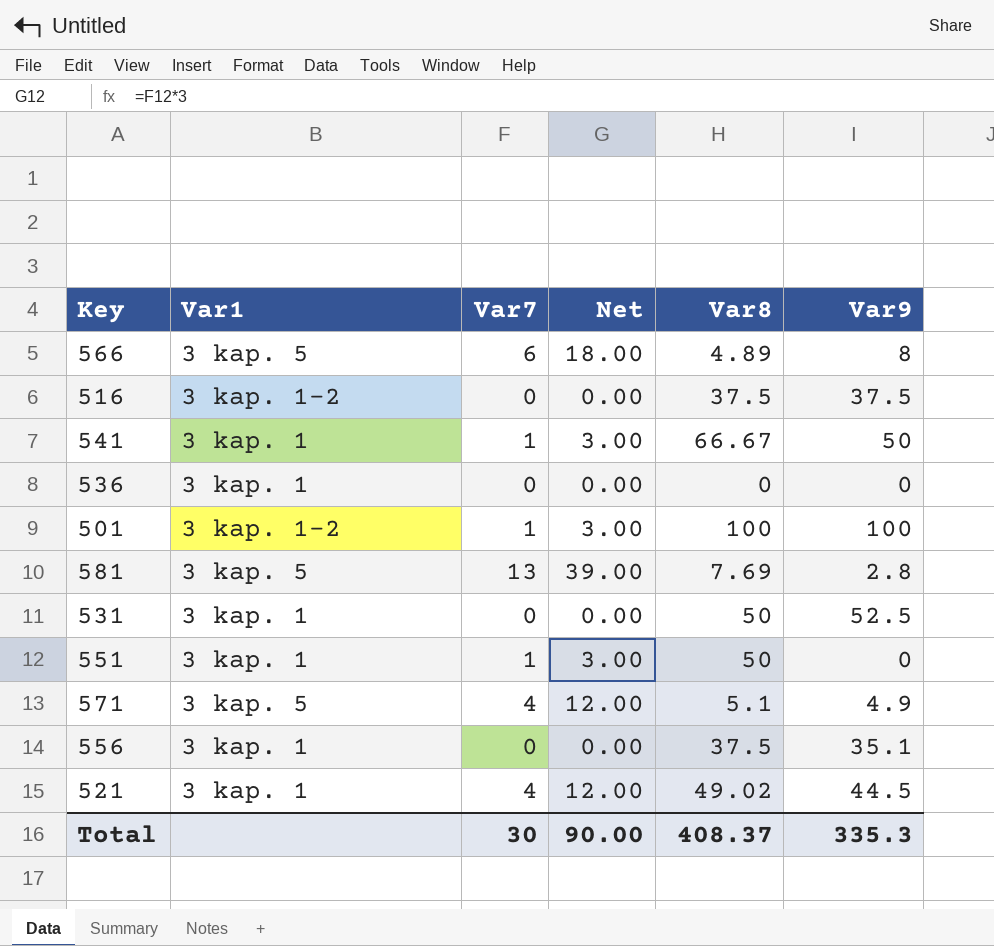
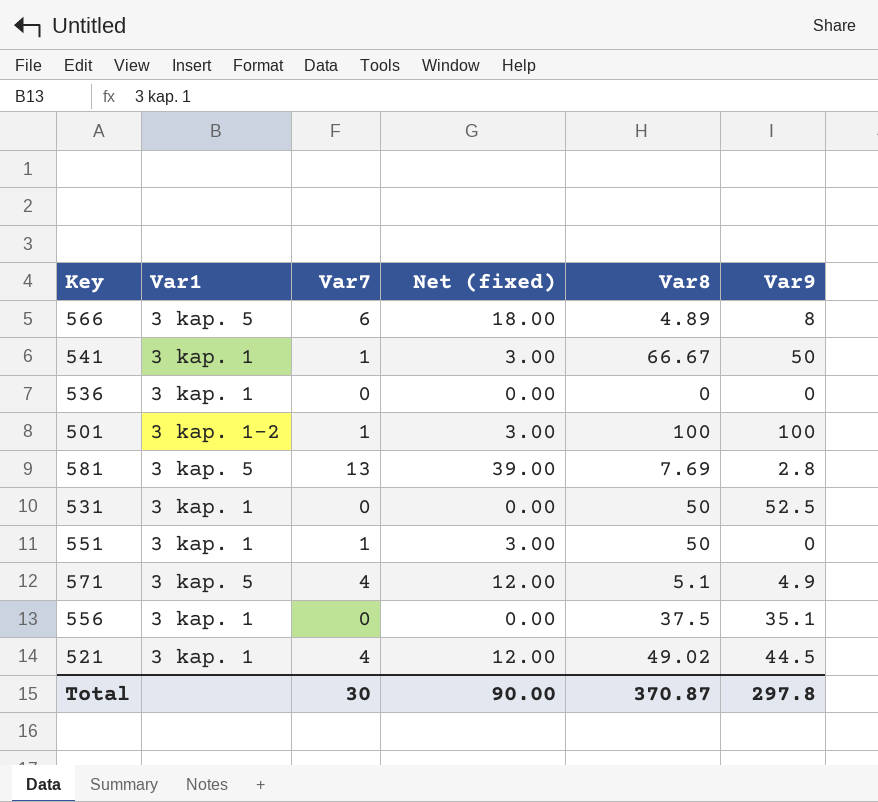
column name: Net -> Net (fixed)
row 516: 3 kap. 1-2 | 0 | 0.00 | 37.5 | 37.5 -> none
Total | Var8: 408.37 -> 370.87
Total | Var9: 335.3 -> 297.8

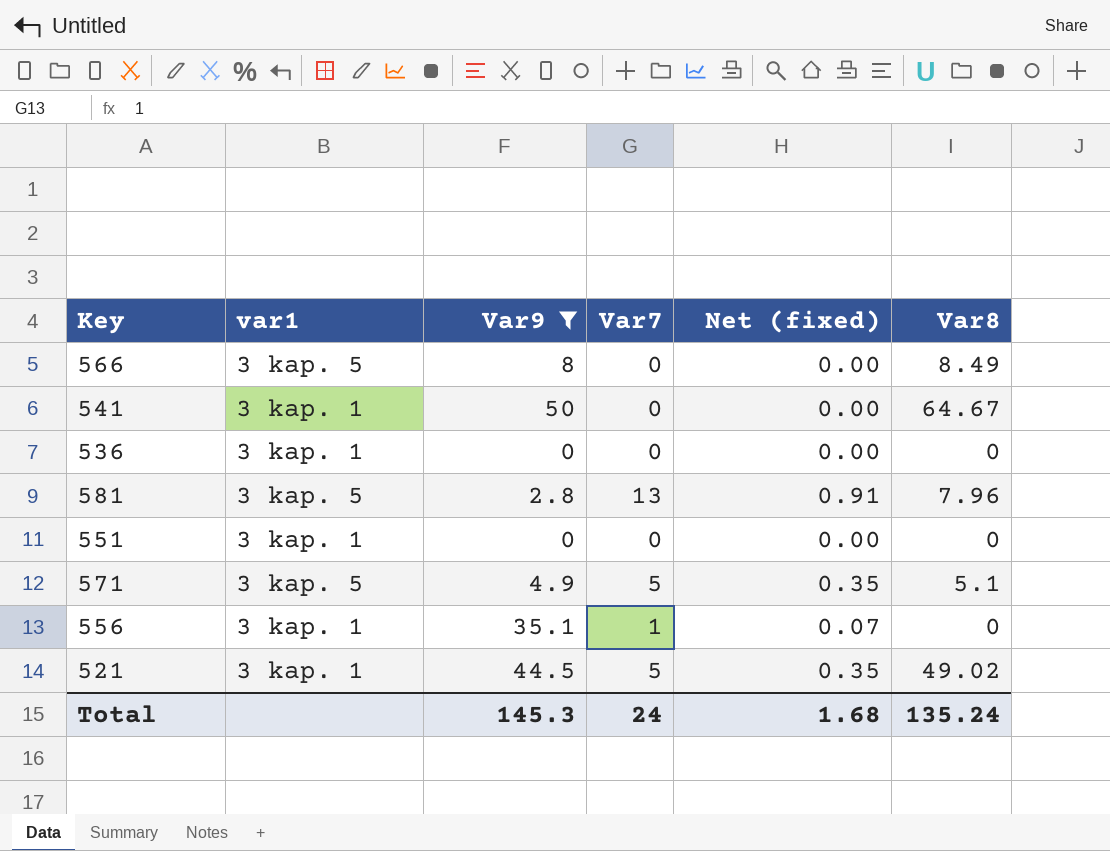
filter: none -> Var9 <= 50
column name: Var1 -> var1
column Var9 | position: 6 -> 3
column Net (fixed) | formula: [Var7] * 3 -> [Var7] * 0.07
566 | Var7: 6 -> 0
566 | Var8: 4.89 -> 8.49
541 | Var7: 1 -> 0
541 | Var8: 66.67 -> 64.67
581 | Var8: 7.69 -> 7.96
551 | Var7: 1 -> 0
551 | Var8: 50 -> 0
571 | Var7: 4 -> 5
556 | Var7: 0 -> 1
556 | Var8: 37.5 -> 0
521 | Var7: 4 -> 5
Total | Var9: 297.8 -> 145.3
Total | Var7: 30 -> 24
Total | Net (fixed): 90.00 -> 1.68
Total | Var8: 370.87 -> 135.24

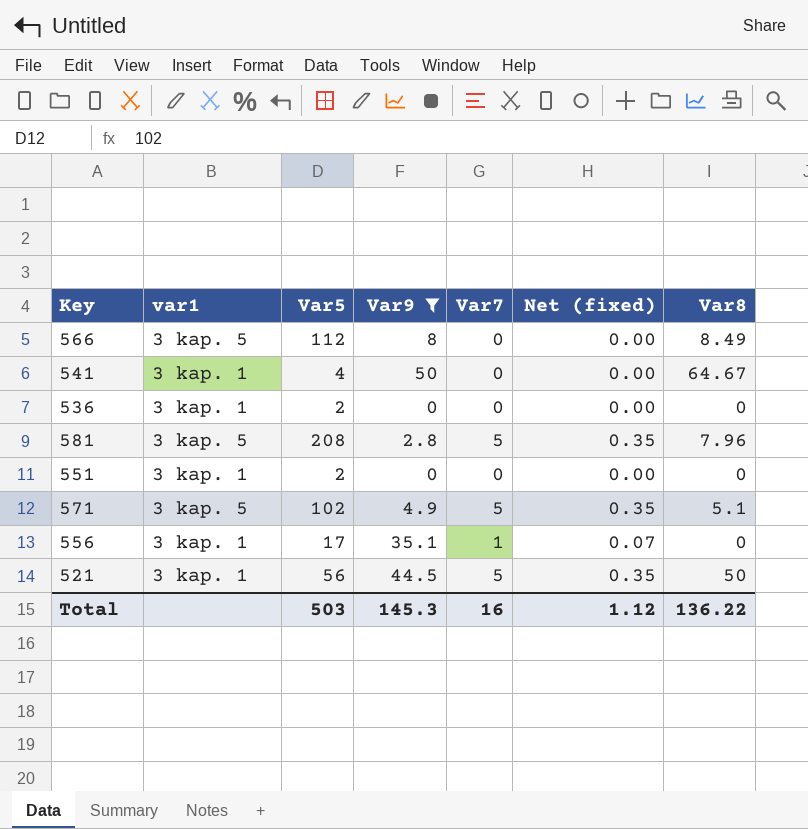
column Var5 | position: none -> 3
581 | Var7: 13 -> 5
581 | Net (fixed): 0.91 -> 0.35
521 | Var8: 49.02 -> 50
Total | Var7: 24 -> 16
Total | Net (fixed): 1.68 -> 1.12
Total | Var8: 135.24 -> 136.22

